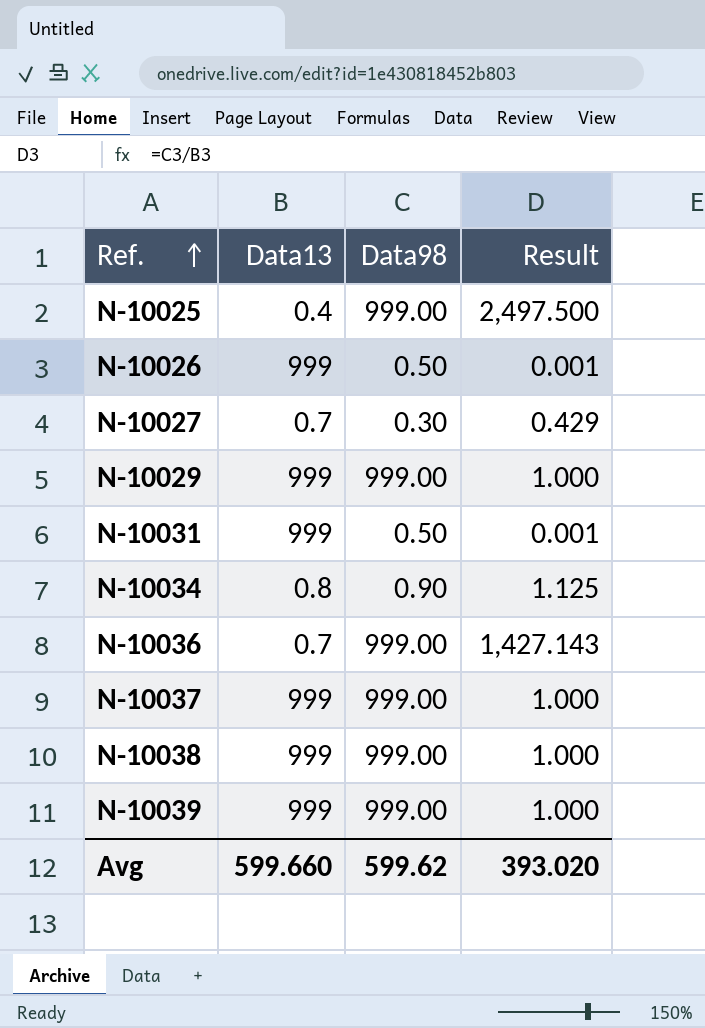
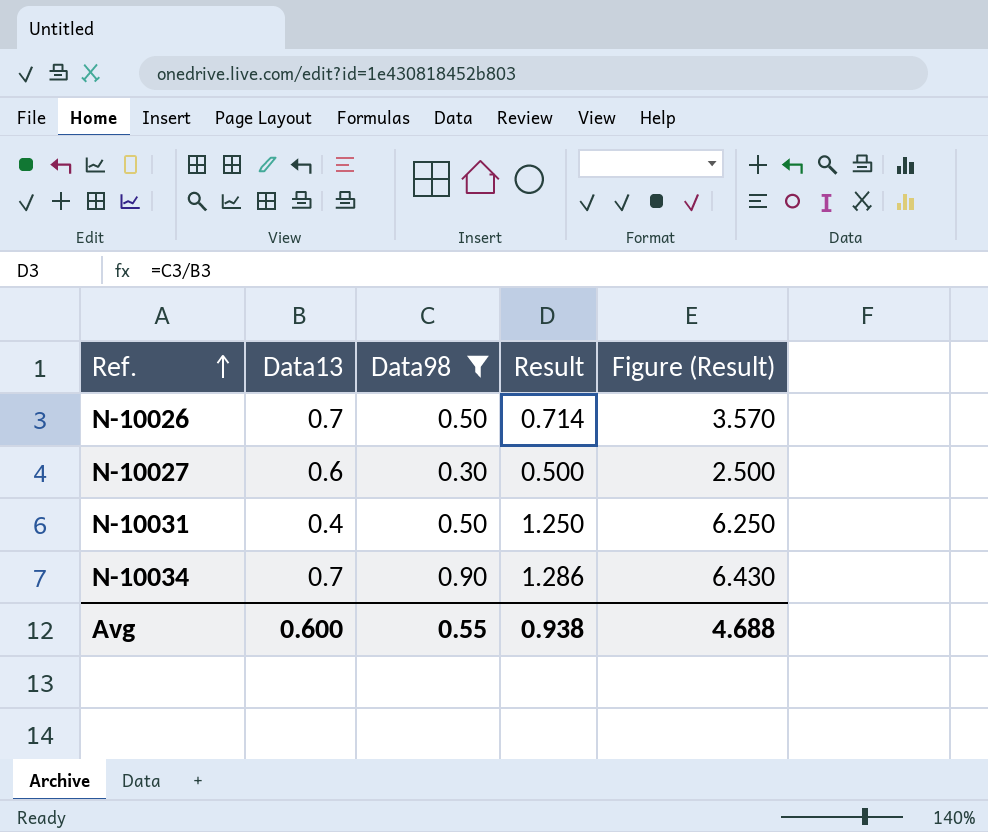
filter: none -> Data98 != 999.00
column Figure (Result) | formula: none -> [Result] * 5
N-10026 | Data13: 999 -> 0.7
N-10026 | Result: 0.001 -> 0.714
N-10027 | Data13: 0.7 -> 0.6
N-10027 | Result: 0.429 -> 0.500
N-10031 | Data13: 999 -> 0.4
N-10031 | Result: 0.001 -> 1.250
N-10034 | Data13: 0.8 -> 0.7
N-10034 | Result: 1.125 -> 1.286
Avg | Data13: 599.660 -> 0.600
Avg | Data98: 599.62 -> 0.55
Avg | Result: 393.020 -> 0.938

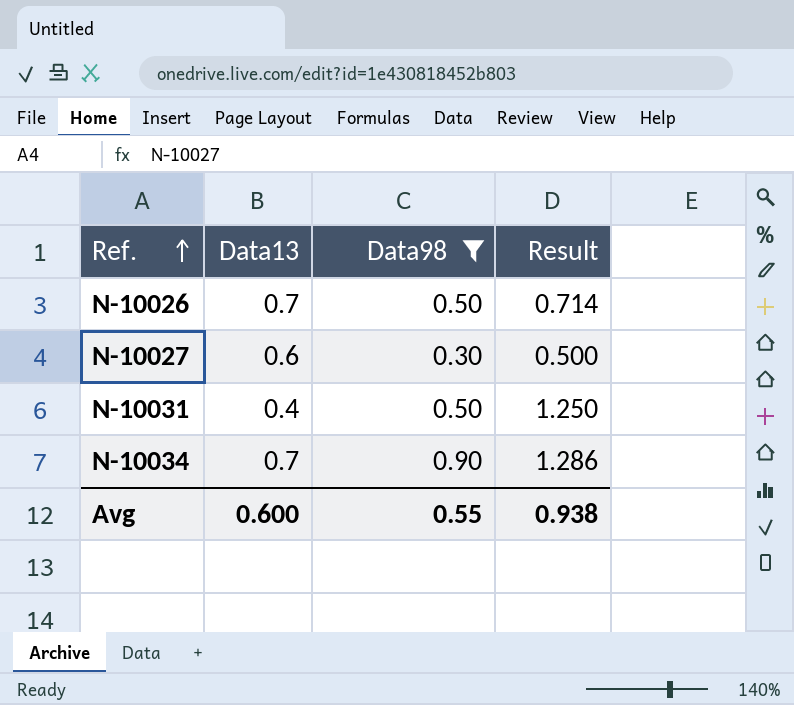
column Figure (Result) | formula: [Result] * 5 -> none

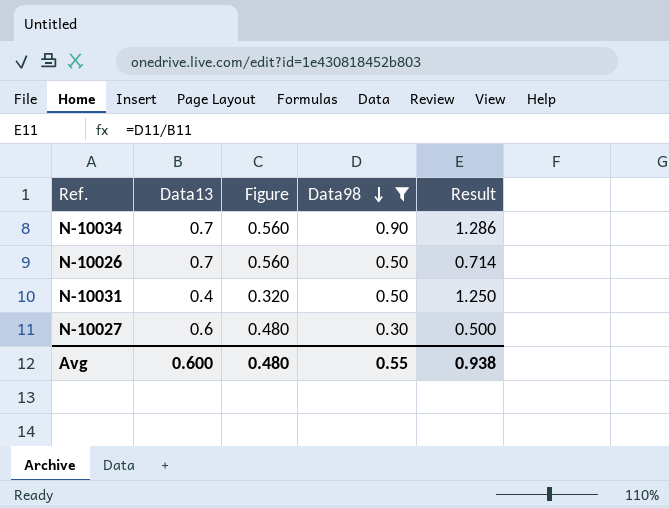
row order: Ref. ascending -> Data98 descending
column Figure | formula: none -> [Data13] * 0.8

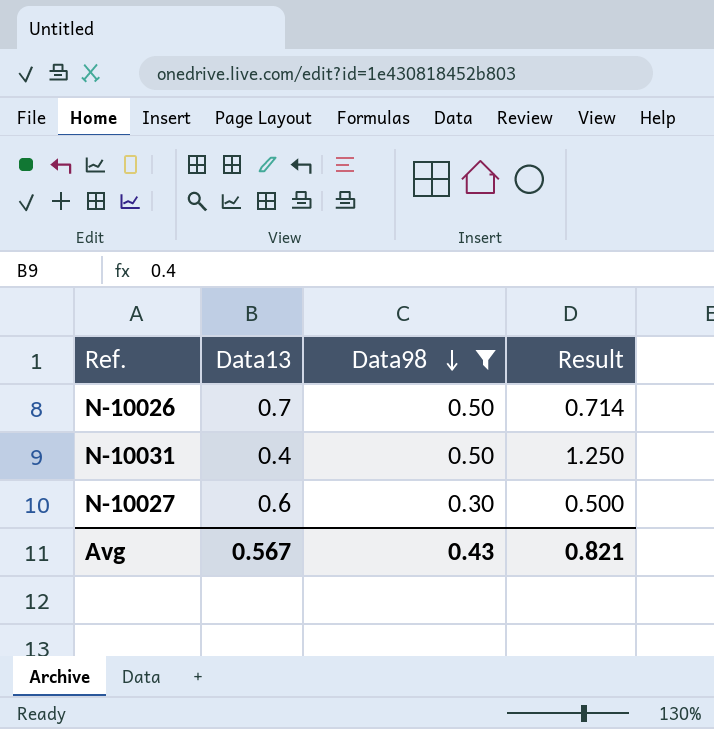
column Figure | formula: [Data13] * 0.8 -> none
row N-10034: 0.7 | 0.560 | 0.90 | 1.286 -> none
Avg | Data13: 0.600 -> 0.567
Avg | Data98: 0.55 -> 0.43
Avg | Result: 0.938 -> 0.821

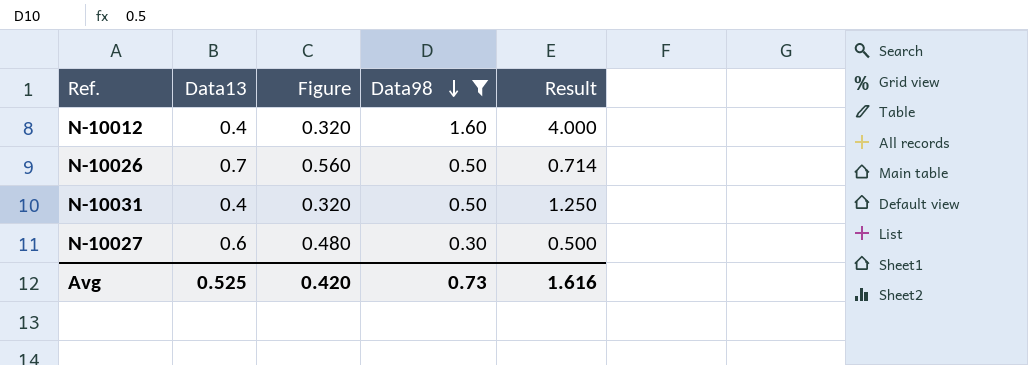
column Figure | formula: none -> [Data13] * 0.8
row N-10012: none -> 0.4 | 0.320 | 1.60 | 4.000
Avg | Data13: 0.567 -> 0.525
Avg | Data98: 0.43 -> 0.73
Avg | Result: 0.821 -> 1.616

